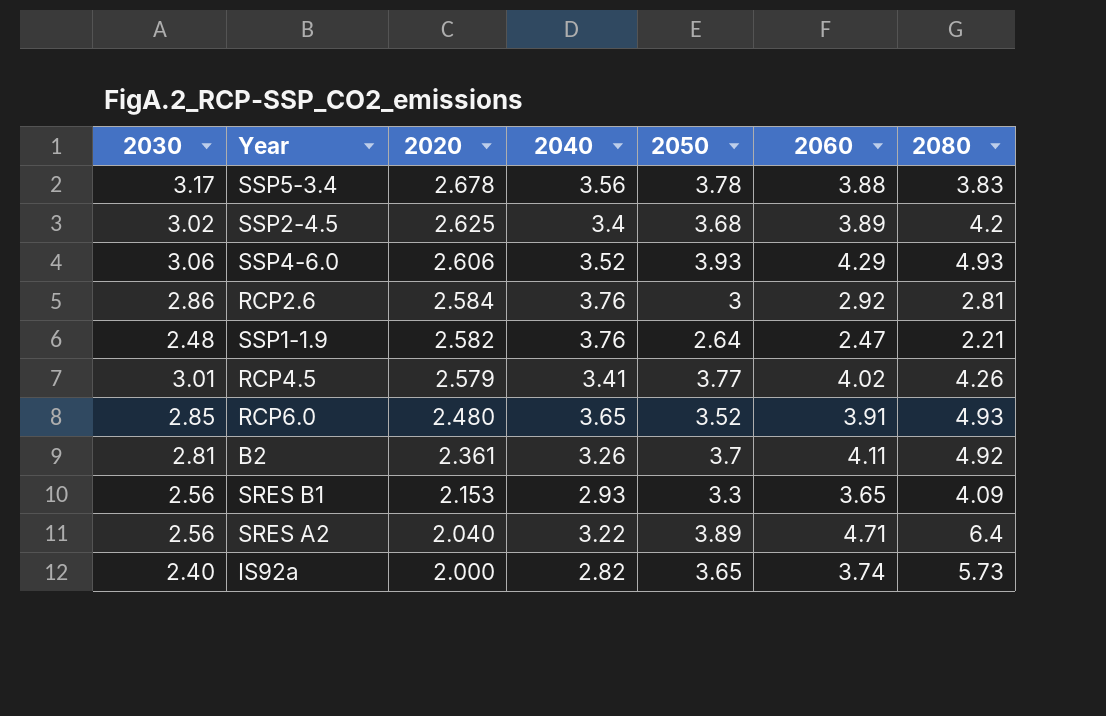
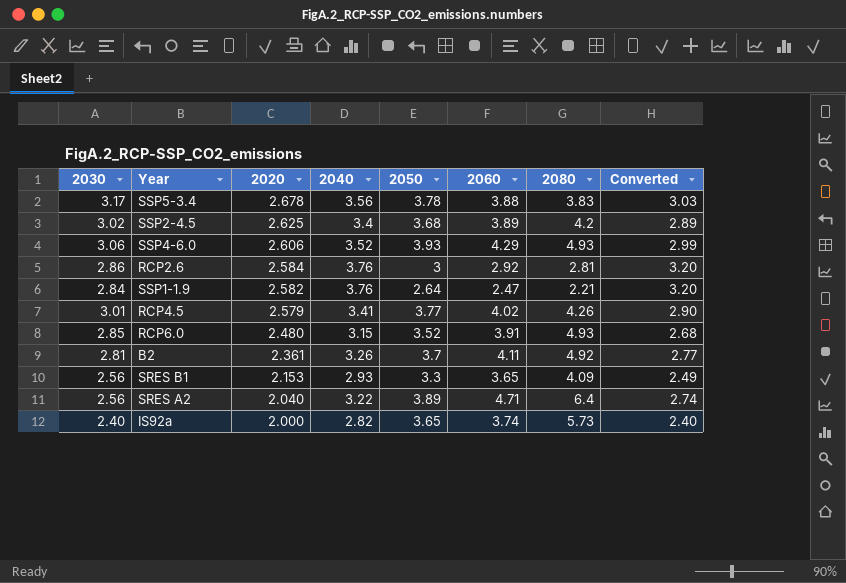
column Converted | formula: none -> [2040] * 0.85
SSP1-1.9 | 2030: 2.48 -> 2.84
RCP6.0 | 2040: 3.65 -> 3.15

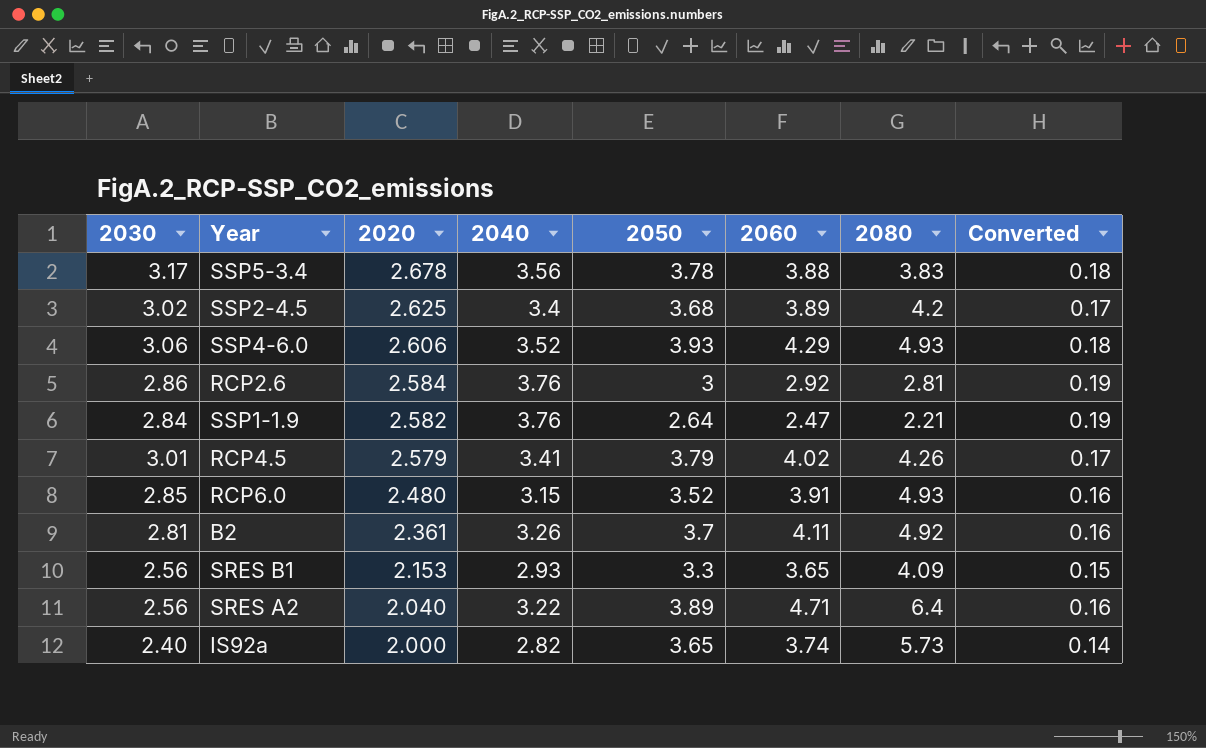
column Converted | formula: [2040] * 0.85 -> [2040] * 0.05
RCP4.5 | 2050: 3.77 -> 3.79

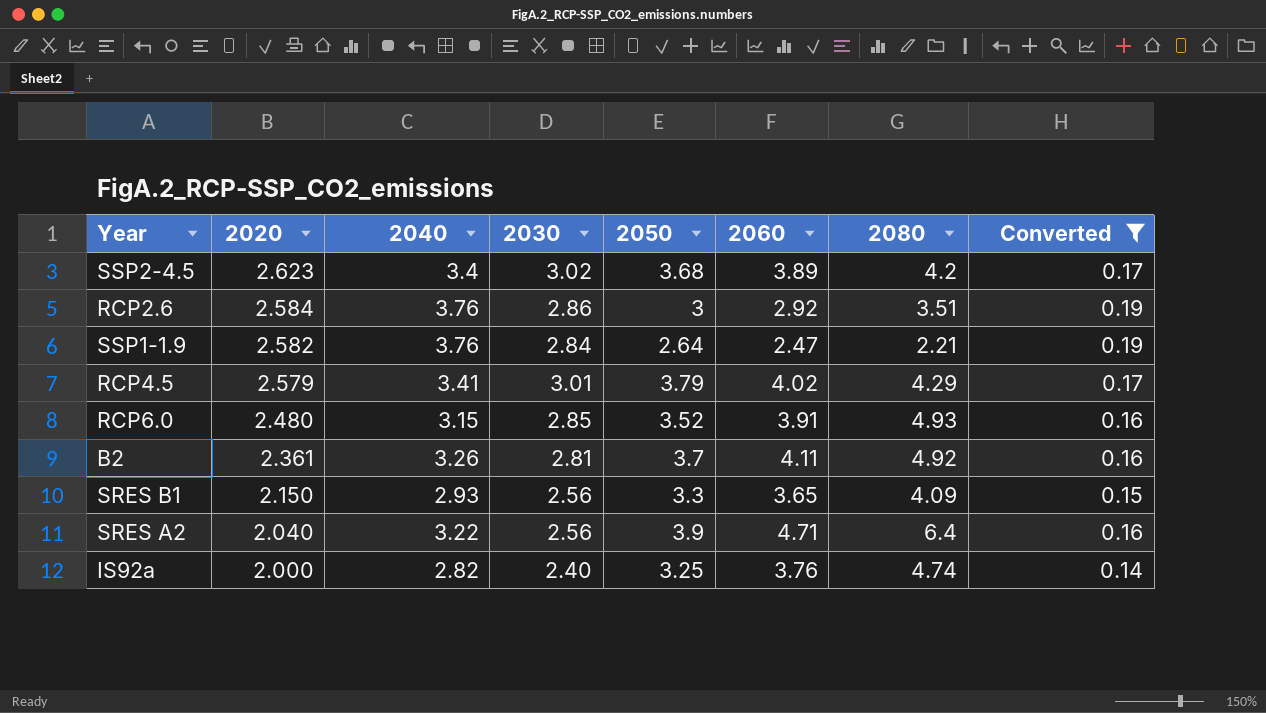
filter: none -> Converted != 0.18
column 2030 | position: 1 -> 4
SSP2-4.5 | 2020: 2.625 -> 2.623
RCP2.6 | 2080: 2.81 -> 3.51
RCP4.5 | 2080: 4.26 -> 4.29
SRES B1 | 2020: 2.153 -> 2.150
SRES A2 | 2050: 3.89 -> 3.9
IS92a | 2050: 3.65 -> 3.25
IS92a | 2060: 3.74 -> 3.76
IS92a | 2080: 5.73 -> 4.74

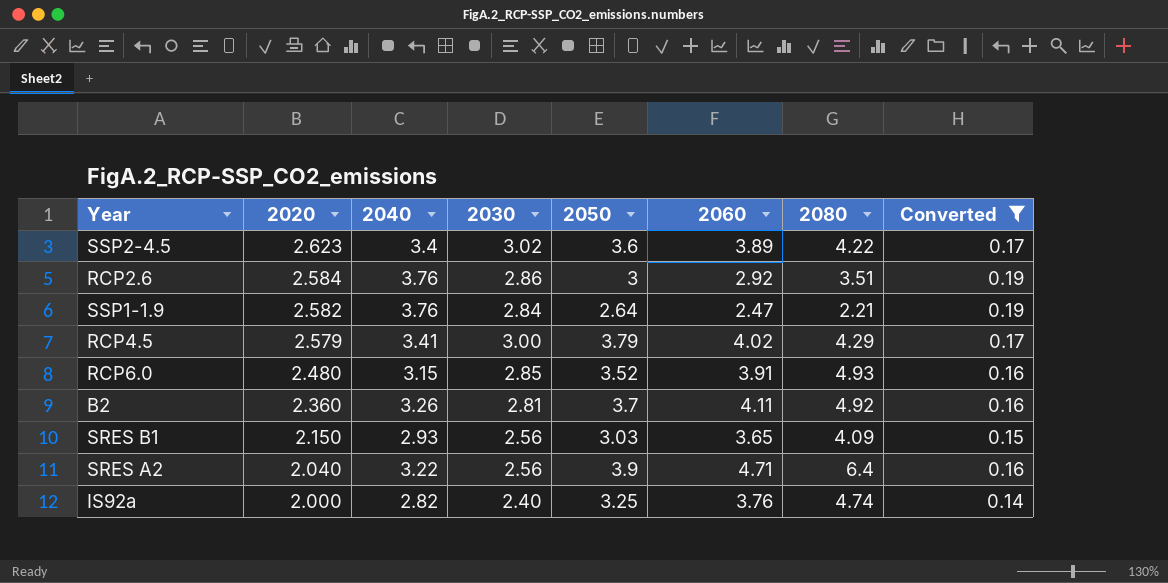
SSP2-4.5 | 2050: 3.68 -> 3.6
SSP2-4.5 | 2080: 4.2 -> 4.22
RCP4.5 | 2030: 3.01 -> 3.00
B2 | 2020: 2.361 -> 2.360
SRES B1 | 2050: 3.3 -> 3.03

